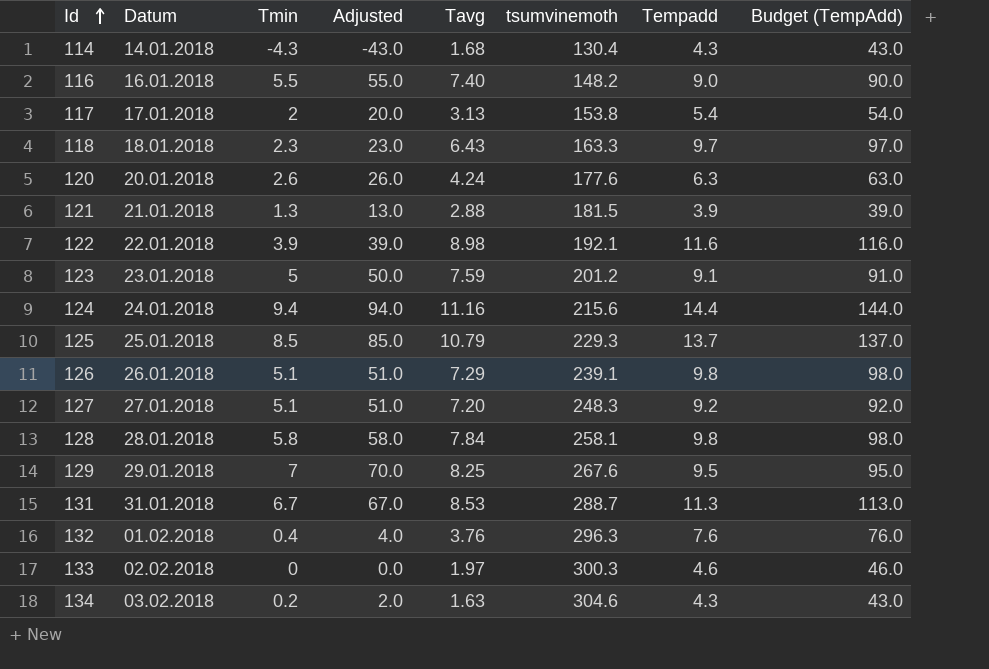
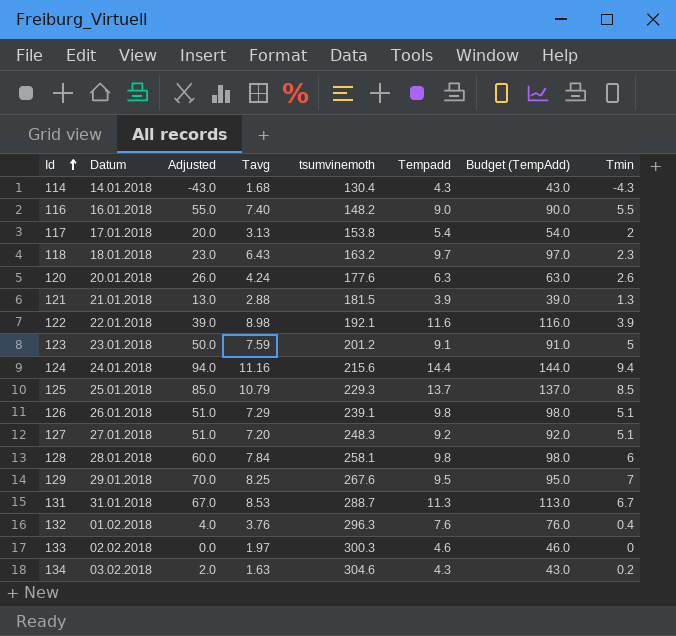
column Tmin | position: 3 -> 8
118 | tsumvinemoth: 163.3 -> 163.2
128 | Adjusted: 58.0 -> 60.0
128 | Tmin: 5.8 -> 6

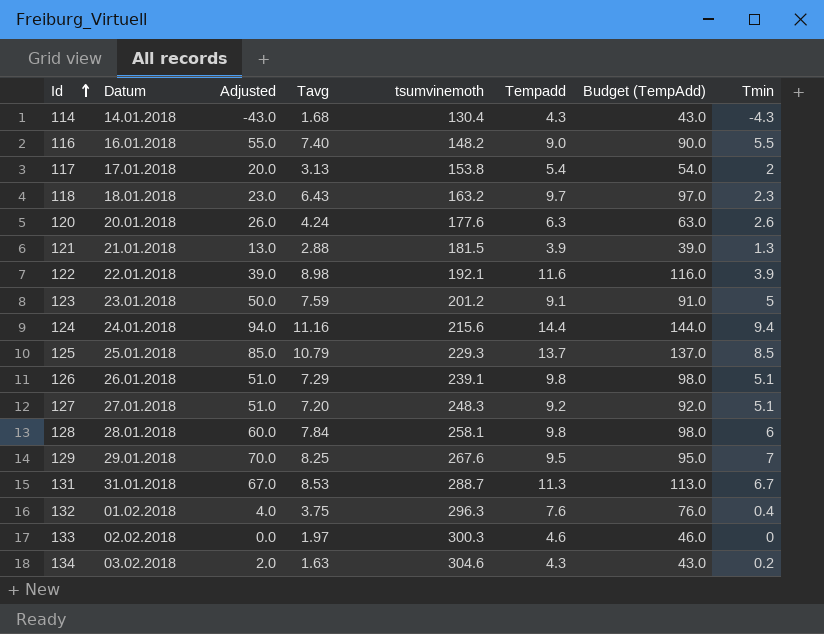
132 | Tavg: 3.76 -> 3.75

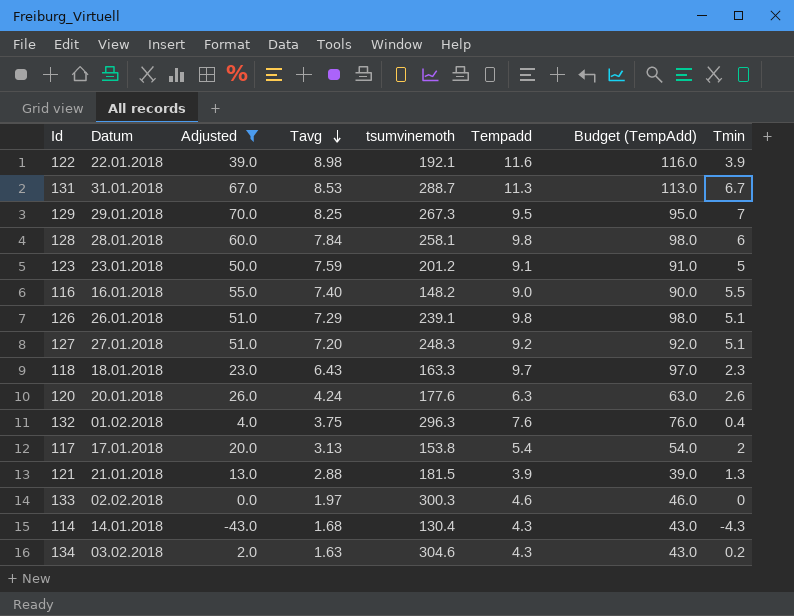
filter: none -> Adjusted <= 70.0
row order: Id ascending -> Tavg descending
129 | tsumvinemoth: 267.6 -> 267.3
118 | tsumvinemoth: 163.2 -> 163.3

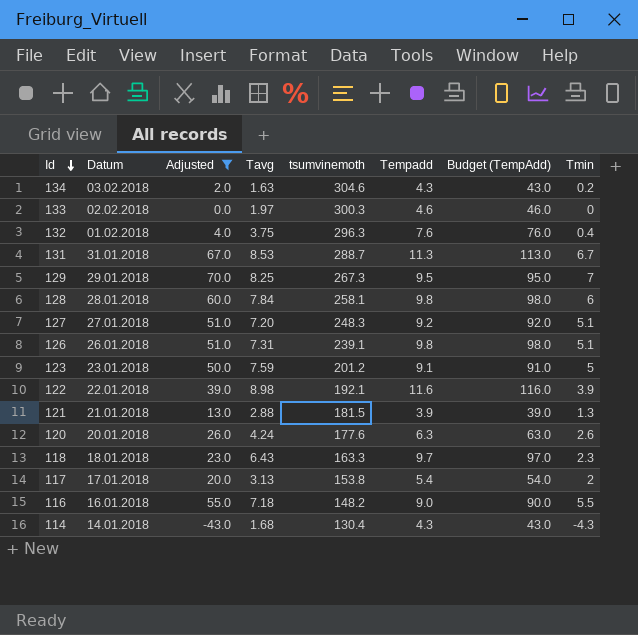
row order: Tavg descending -> Id descending
126 | Tavg: 7.29 -> 7.31
116 | Tavg: 7.40 -> 7.18

